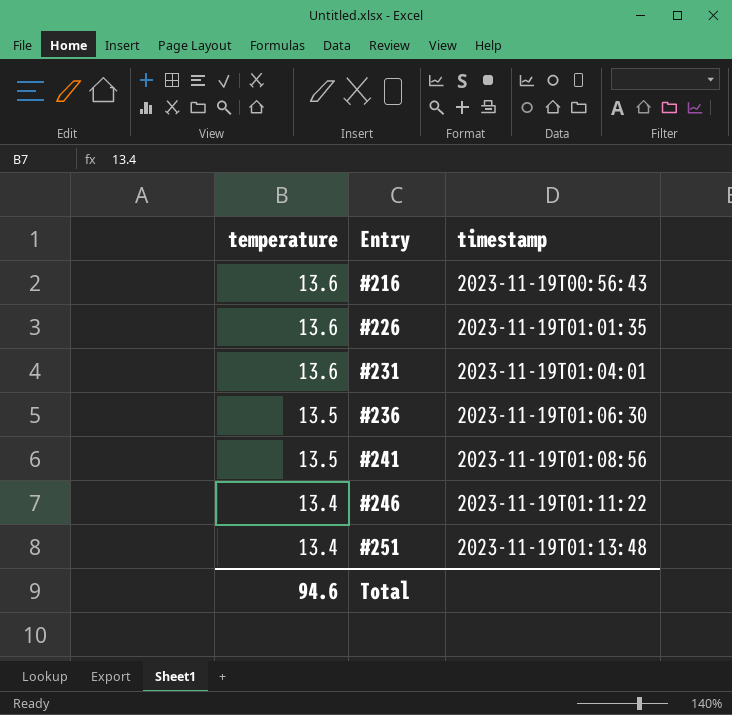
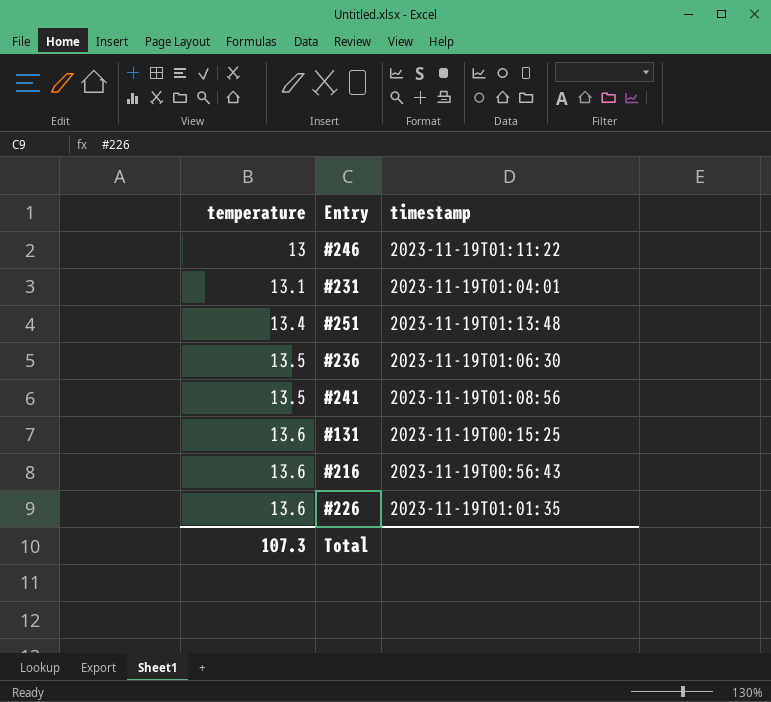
row order: temperature descending -> temperature ascending
#246 | temperature: 13.4 -> 13
#231 | temperature: 13.6 -> 13.1
row #131: none -> 13.6 | 2023-11-19T00:15:25
Total | temperature: 94.6 -> 107.3

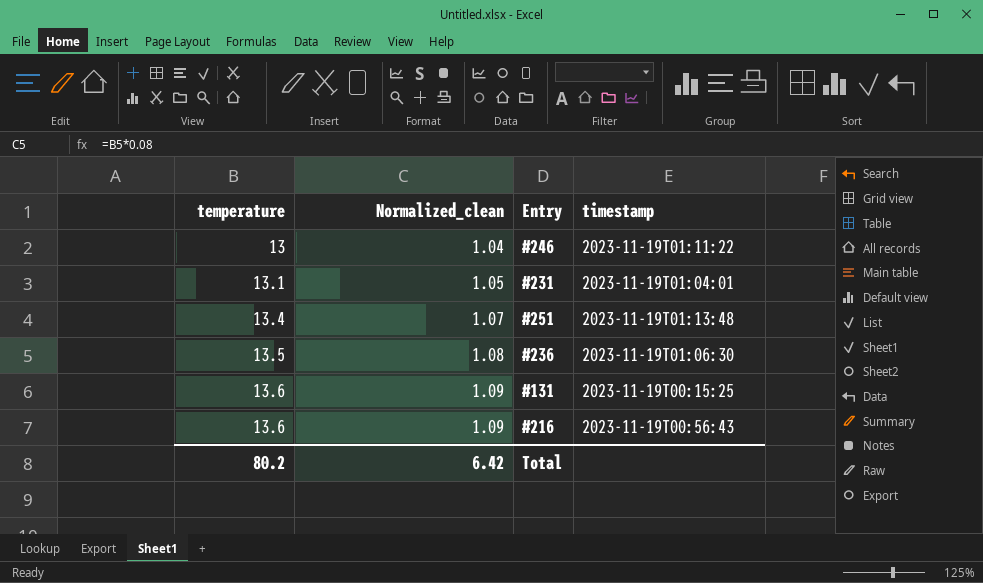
column Normalized_clean | formula: none -> [temperature] * 0.08
row #241: 13.5 | 2023-11-19T01:08:56 -> none
row #226: 13.6 | 2023-11-19T01:01:35 -> none
Total | temperature: 107.3 -> 80.2

